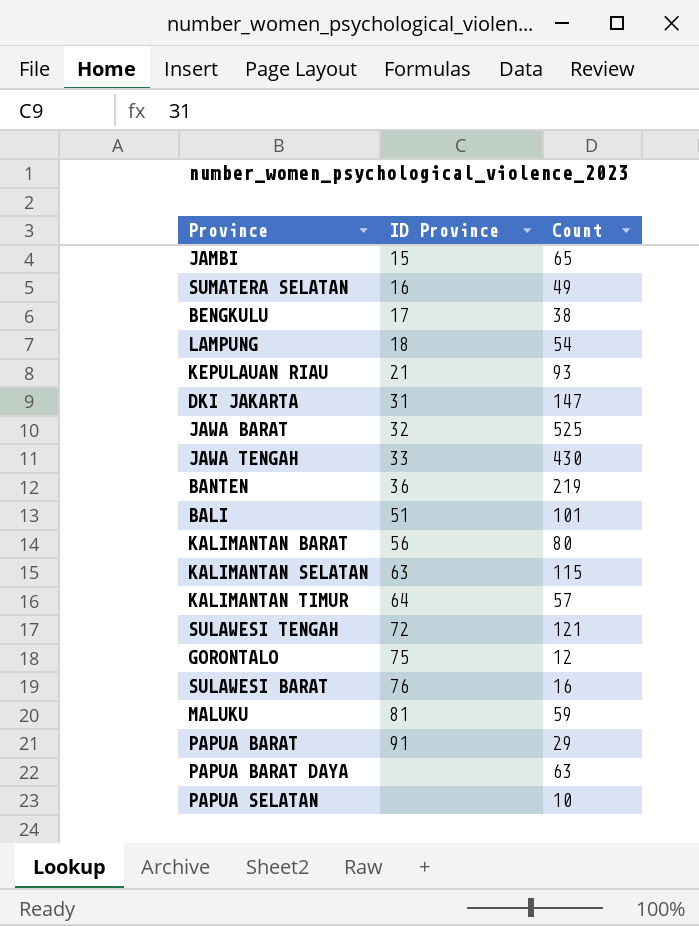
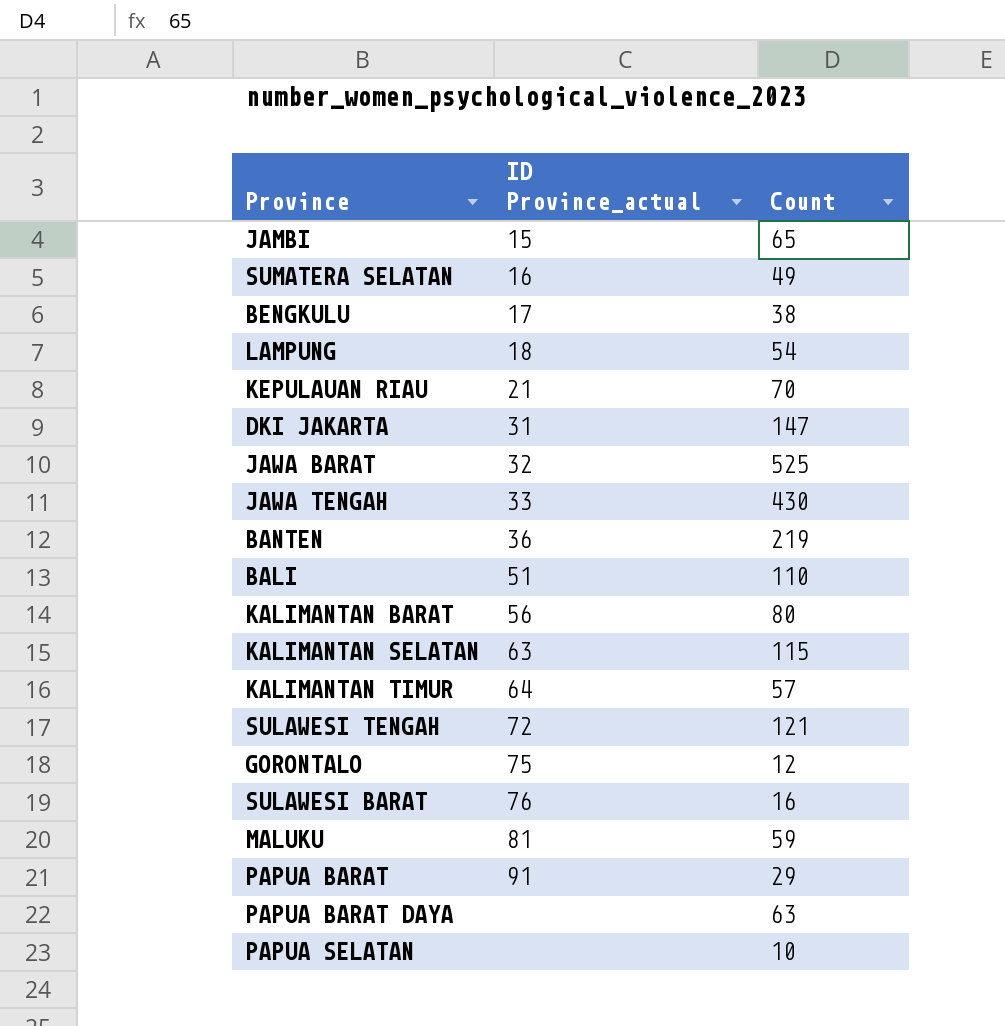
column name: ID Province -> ID Province_actual
KEPULAUAN RIAU | Count: 93 -> 70
BALI | Count: 101 -> 110

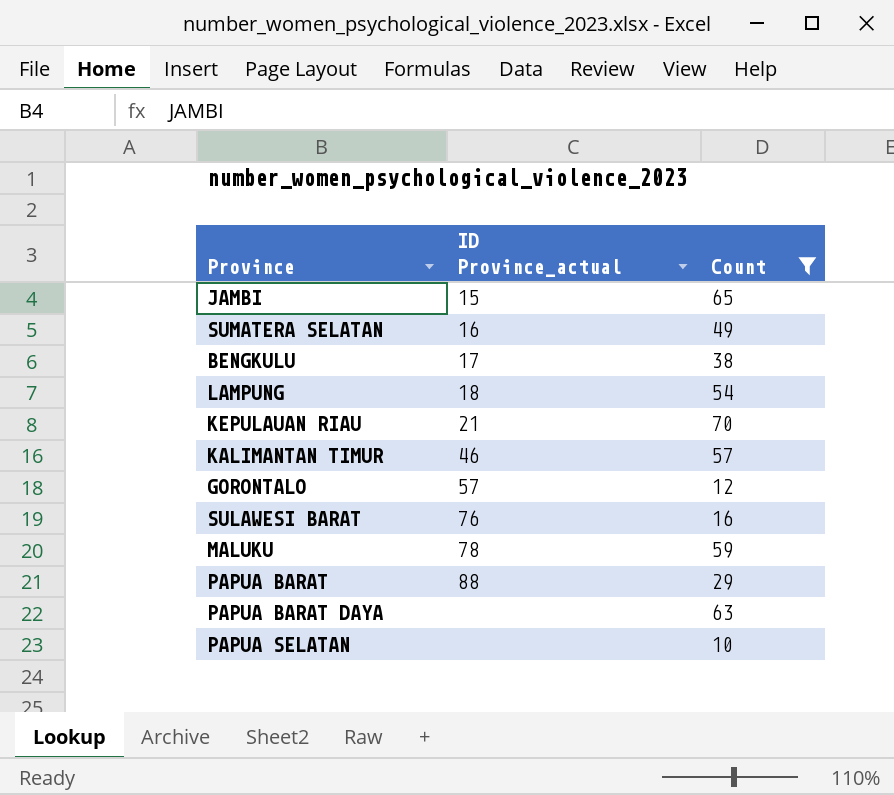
filter: none -> Count <= 70
KALIMANTAN TIMUR | ID Province_actual: 64 -> 46
GORONTALO | ID Province_actual: 75 -> 57
MALUKU | ID Province_actual: 81 -> 78
PAPUA BARAT | ID Province_actual: 91 -> 88

